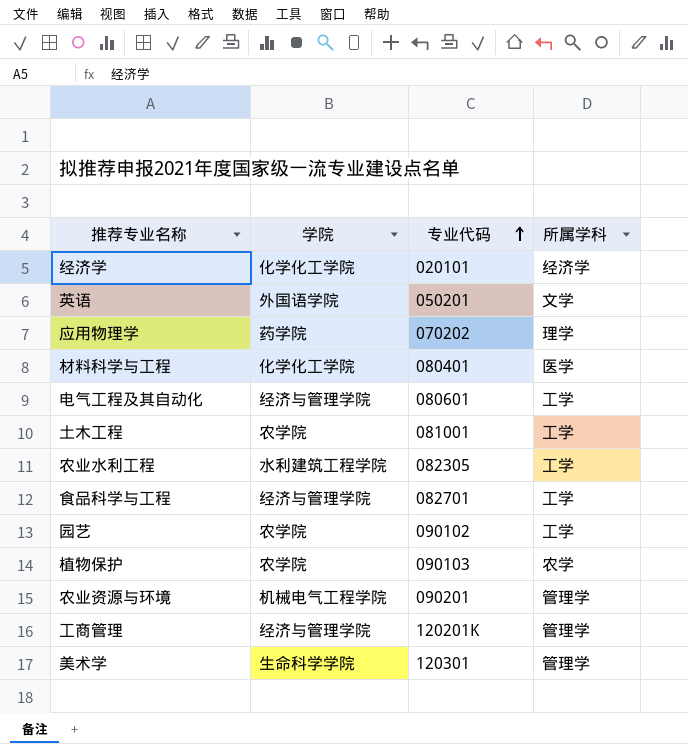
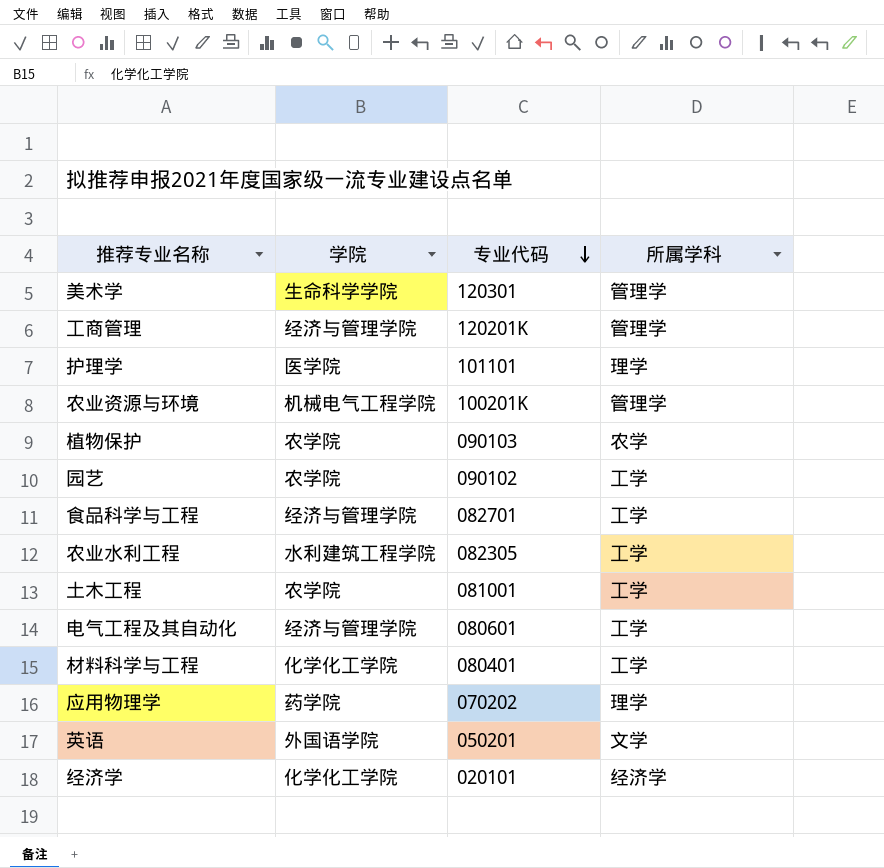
row order: 专业代码 ascending -> 专业代码 descending
row 护理学: none -> 医学院 | 101101 | 理学
农业资源与环境 | 专业代码: 090201 -> 100201K
材料科学与工程 | 所属学科: 医学 -> 工学

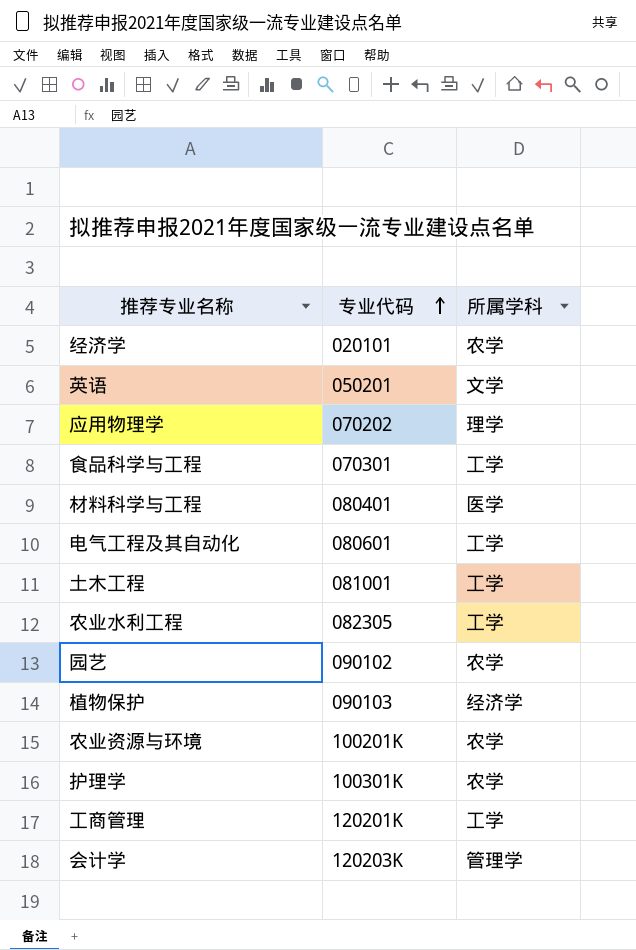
row order: 专业代码 descending -> 专业代码 ascending
column 学院 | position: 2 -> none
row 美术学: 生命科学学院 | 120301 | 管理学 -> none
经济学 | 所属学科: 经济学 -> 农学
食品科学与工程 | 专业代码: 082701 -> 070301
材料科学与工程 | 所属学科: 工学 -> 医学
园艺 | 所属学科: 工学 -> 农学
植物保护 | 所属学科: 农学 -> 经济学
农业资源与环境 | 所属学科: 管理学 -> 农学
护理学 | 专业代码: 101101 -> 100301K
护理学 | 所属学科: 理学 -> 农学
工商管理 | 所属学科: 管理学 -> 工学
row 会计学: none -> 120203K | 管理学

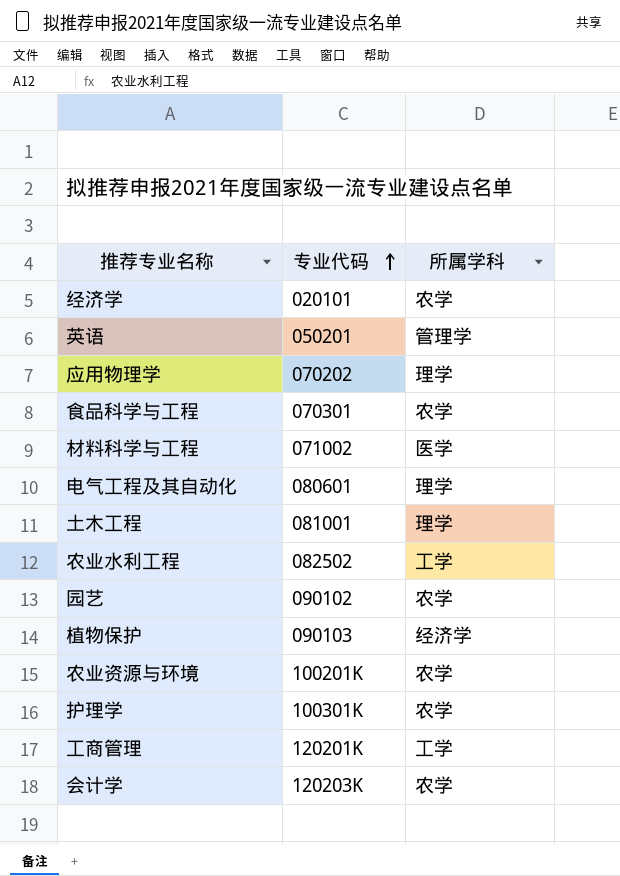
英语 | 所属学科: 文学 -> 管理学
食品科学与工程 | 所属学科: 工学 -> 农学
材料科学与工程 | 专业代码: 080401 -> 071002
电气工程及其自动化 | 所属学科: 工学 -> 理学
土木工程 | 所属学科: 工学 -> 理学
农业水利工程 | 专业代码: 082305 -> 082502
会计学 | 所属学科: 管理学 -> 农学

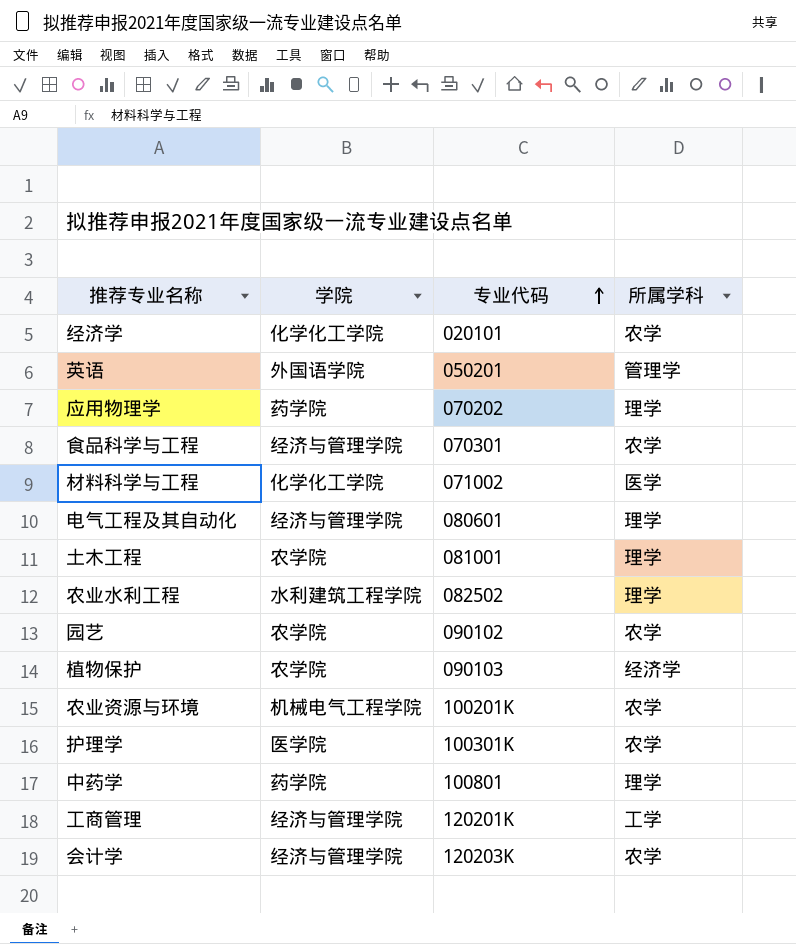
column 学院 | position: none -> 2
农业水利工程 | 所属学科: 工学 -> 理学
row 中药学: none -> 药学院 | 100801 | 理学

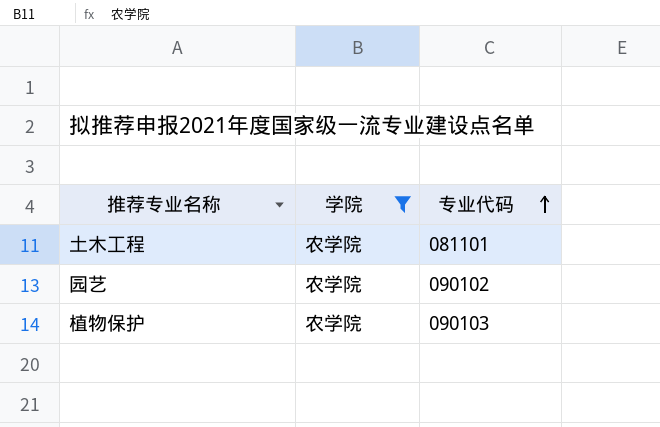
filter: none -> 学院 = 农学院
column 所属学科 | position: 4 -> none
土木工程 | 专业代码: 081001 -> 081101

